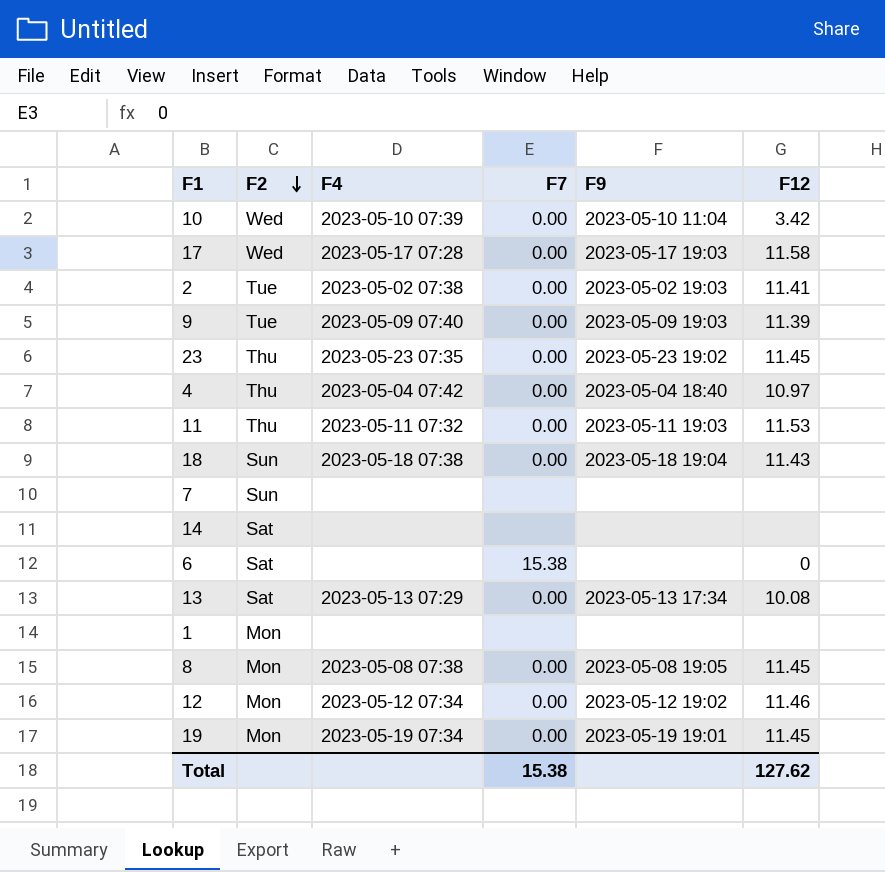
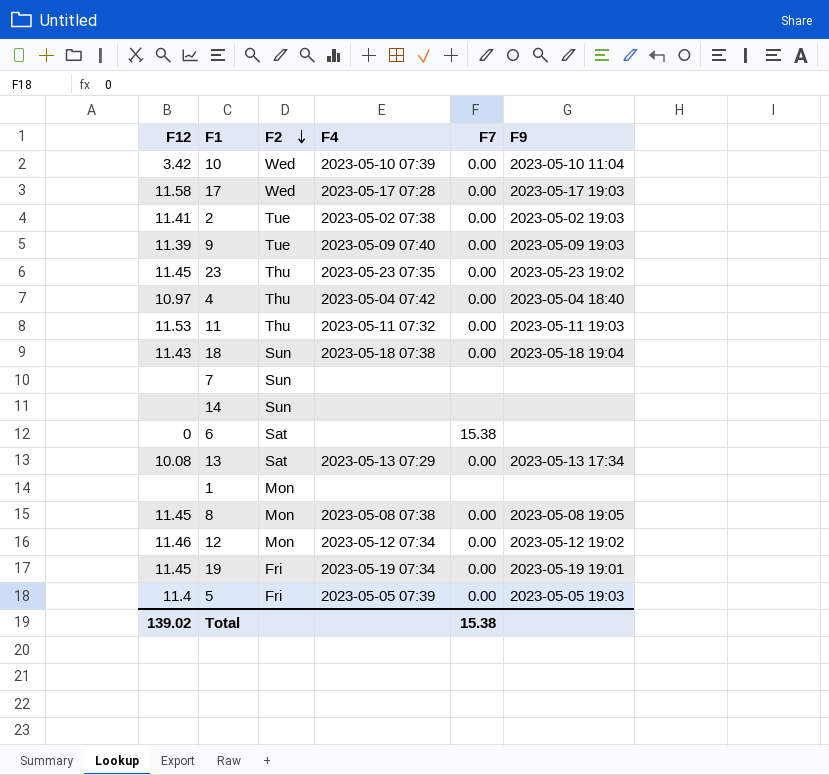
column F12 | position: 6 -> 1
14 | F2: Sat -> Sun
19 | F2: Mon -> Fri
row 5: none -> 11.4 | Fri | 2023-05-05 07:39 | 0.00 | 2023-05-05 19:03
Total | F12: 127.62 -> 139.02

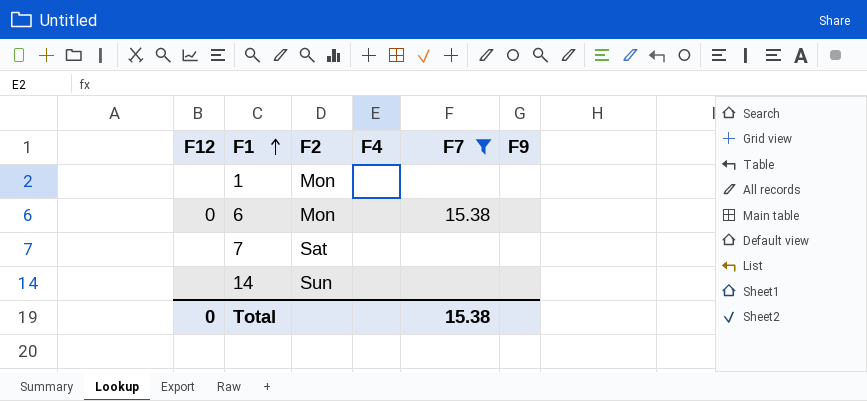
filter: none -> F7 != 0.00
row order: F2 descending -> F1 ascending
6 | F2: Sat -> Mon
7 | F2: Sun -> Sat
Total | F12: 139.02 -> 0

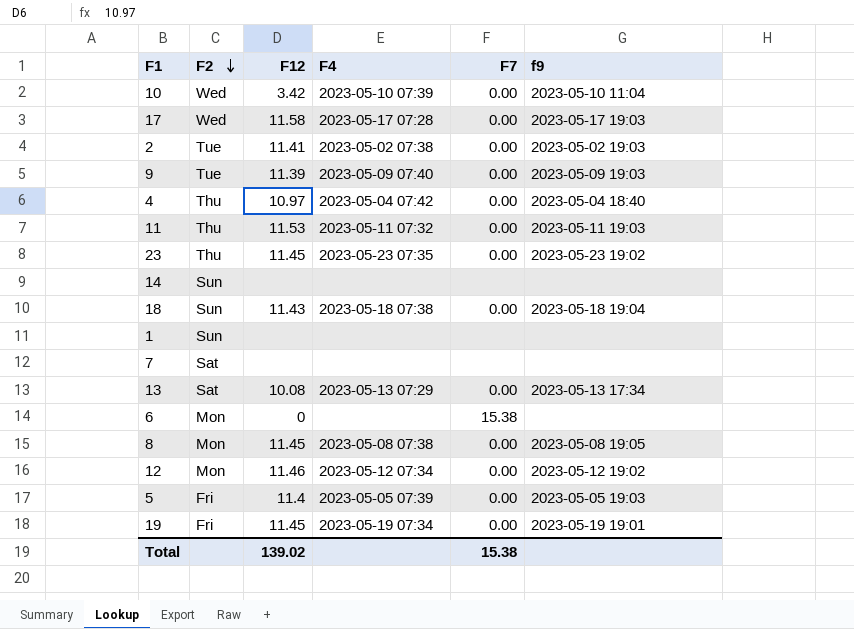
filter: F7 != 0.00 -> none
row order: F1 ascending -> F2 descending
column F12 | position: 1 -> 3
column name: F9 -> f9
1 | F2: Mon -> Sun
Total | F12: 0 -> 139.02

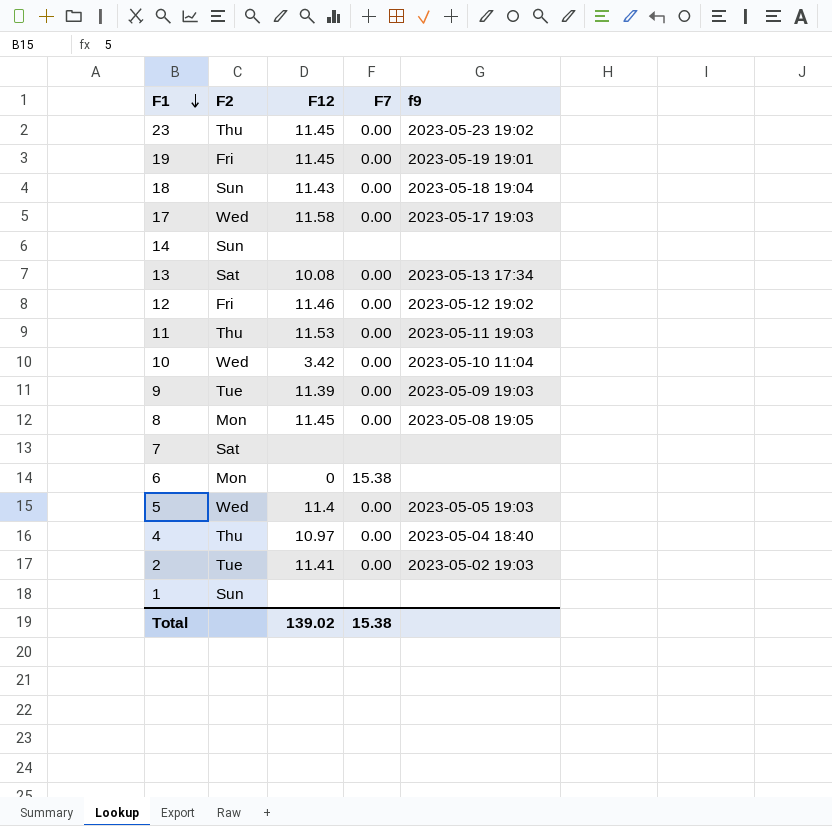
row order: F2 descending -> F1 descending
column F4 | position: 4 -> none
12 | F2: Mon -> Fri
5 | F2: Fri -> Wed

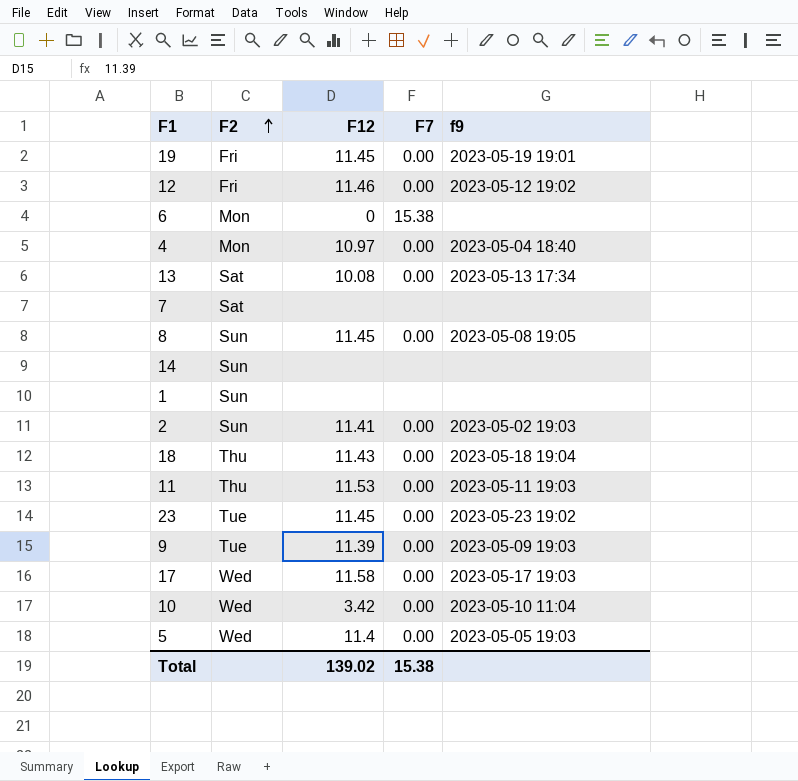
row order: F1 descending -> F2 ascending
4 | F2: Thu -> Mon
8 | F2: Mon -> Sun
2 | F2: Tue -> Sun
18 | F2: Sun -> Thu
23 | F2: Thu -> Tue

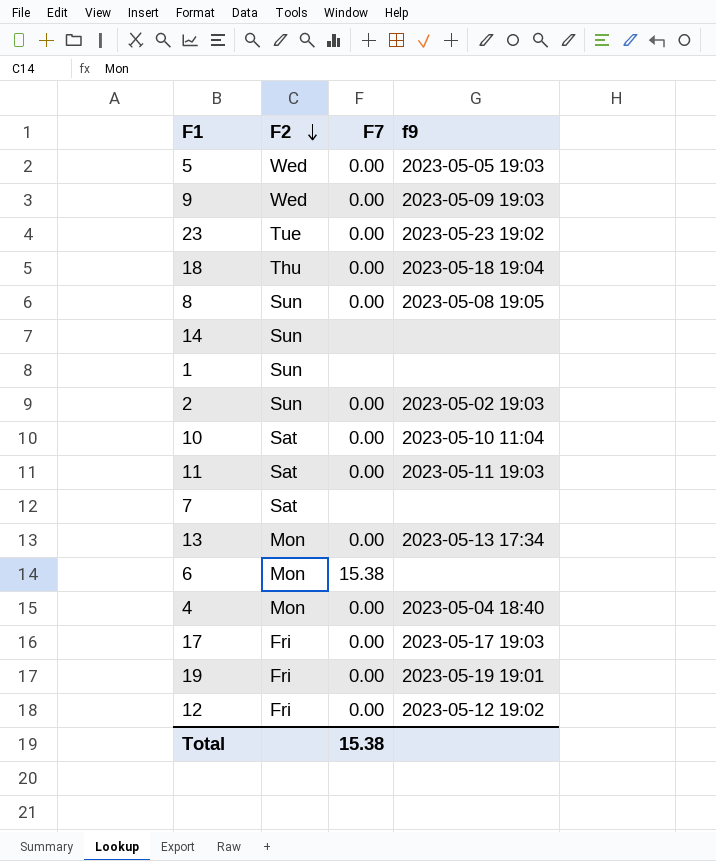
row order: F2 ascending -> F2 descending
column F12 | position: 3 -> none
9 | F2: Tue -> Wed
10 | F2: Wed -> Sat
11 | F2: Thu -> Sat
13 | F2: Sat -> Mon
17 | F2: Wed -> Fri

